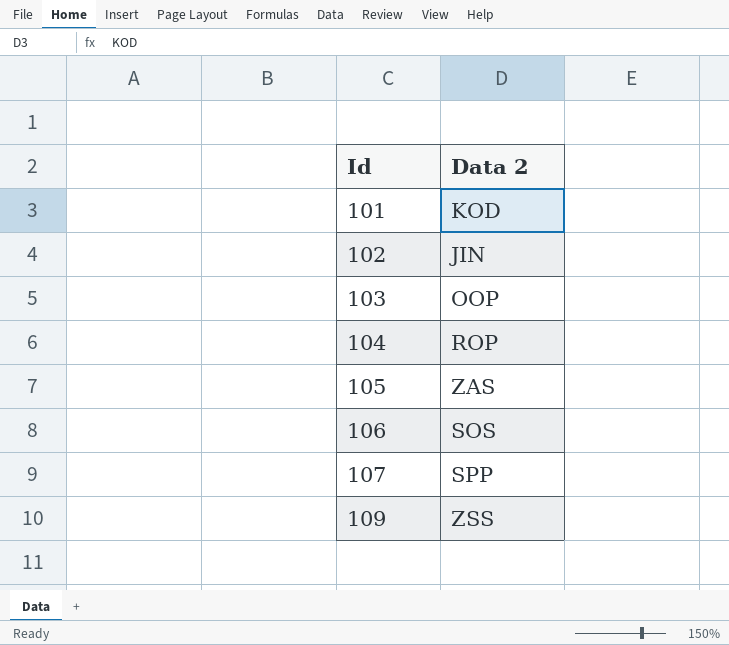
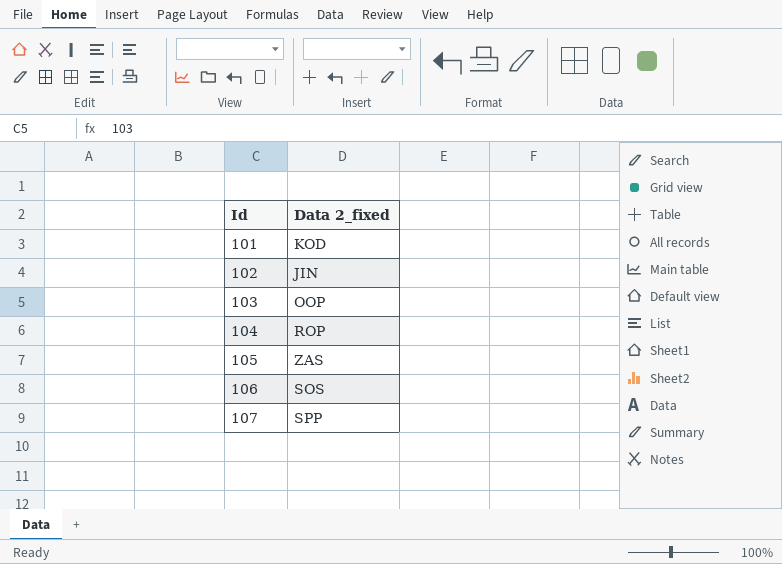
column name: Data 2 -> Data 2_fixed
row 109: ZSS -> none

